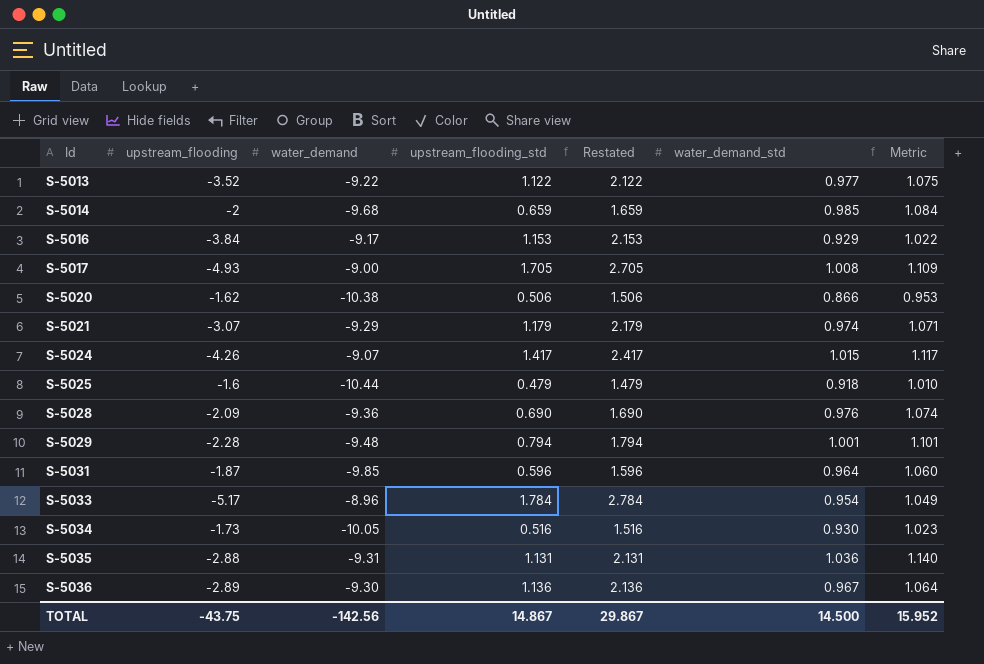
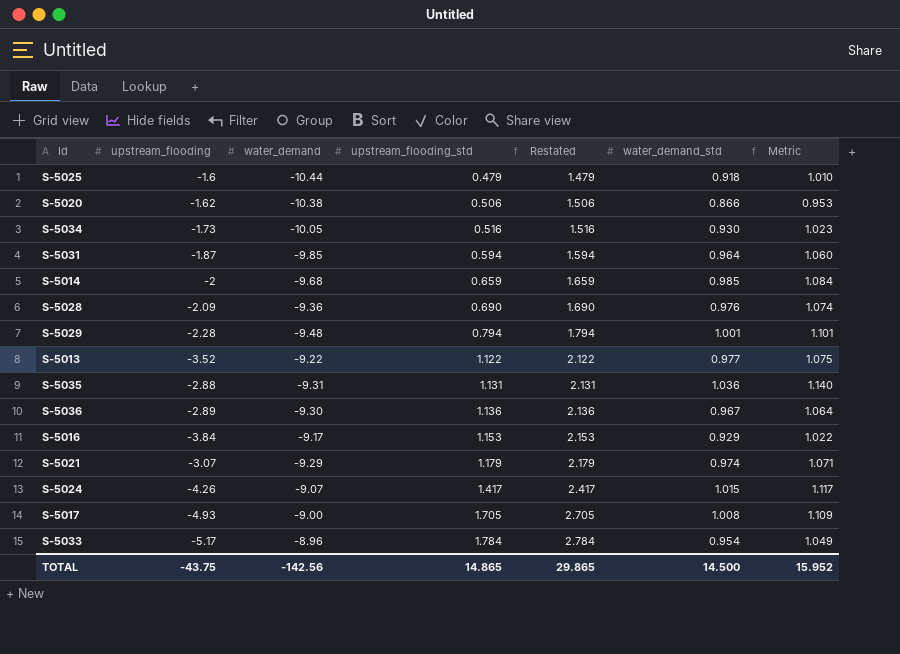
row order: Id ascending -> upstream_flooding_std ascending
S-5031 | upstream_flooding_std: 0.596 -> 0.594
S-5031 | Restated: 1.596 -> 1.594
TOTAL | upstream_flooding_std: 14.867 -> 14.865
TOTAL | Restated: 29.867 -> 29.865

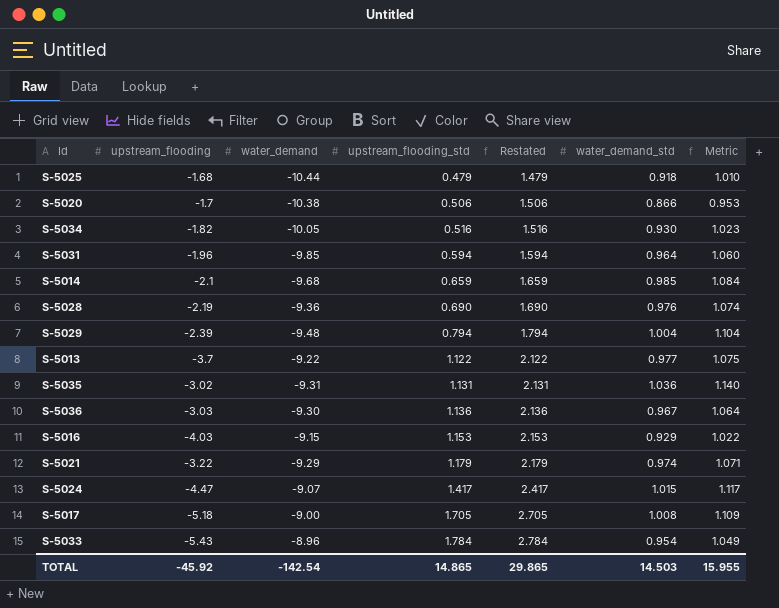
S-5025 | upstream_flooding: -1.6 -> -1.68
S-5020 | upstream_flooding: -1.62 -> -1.7
S-5034 | upstream_flooding: -1.73 -> -1.82
S-5031 | upstream_flooding: -1.87 -> -1.96
S-5014 | upstream_flooding: -2 -> -2.1
S-5028 | upstream_flooding: -2.09 -> -2.19
S-5029 | upstream_flooding: -2.28 -> -2.39
S-5029 | water_demand_std: 1.001 -> 1.004
S-5029 | Metric: 1.101 -> 1.104
S-5013 | upstream_flooding: -3.52 -> -3.7
S-5035 | upstream_flooding: -2.88 -> -3.02
S-5036 | upstream_flooding: -2.89 -> -3.03
S-5016 | upstream_flooding: -3.84 -> -4.03
S-5016 | water_demand: -9.17 -> -9.15
S-5021 | upstream_flooding: -3.07 -> -3.22
S-5024 | upstream_flooding: -4.26 -> -4.47
S-5017 | upstream_flooding: -4.93 -> -5.18
S-5033 | upstream_flooding: -5.17 -> -5.43
TOTAL | upstream_flooding: -43.75 -> -45.92
TOTAL | water_demand: -142.56 -> -142.54
TOTAL | water_demand_std: 14.500 -> 14.503
TOTAL | Metric: 15.952 -> 15.955

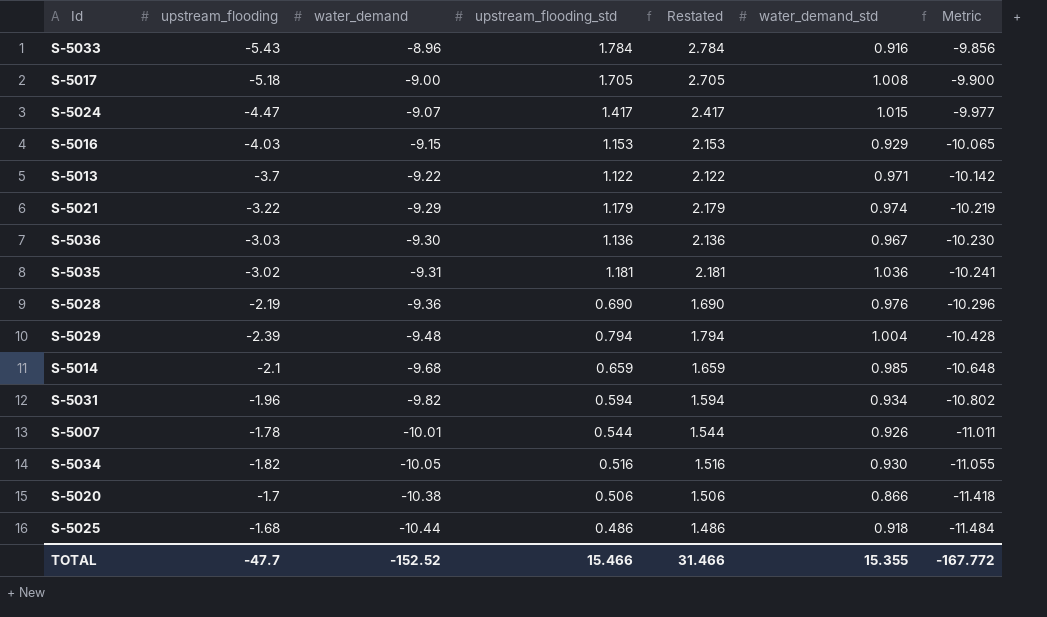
row order: upstream_flooding_std ascending -> water_demand descending
column Metric | formula: [water_demand_std] * 1.1 -> [water_demand] * 1.1
S-5033 | water_demand_std: 0.954 -> 0.916
S-5013 | water_demand_std: 0.977 -> 0.971
S-5035 | upstream_flooding_std: 1.131 -> 1.181
S-5035 | Restated: 2.131 -> 2.181
S-5031 | water_demand: -9.85 -> -9.82
S-5031 | water_demand_std: 0.964 -> 0.934
row S-5007: none -> -1.78 | -10.01 | 0.544 | 1.544 | 0.926 | -11.011
S-5025 | upstream_flooding_std: 0.479 -> 0.486
S-5025 | Restated: 1.479 -> 1.486
TOTAL | upstream_flooding: -45.92 -> -47.7
TOTAL | water_demand: -142.54 -> -152.52
TOTAL | upstream_flooding_std: 14.865 -> 15.466
TOTAL | Restated: 29.865 -> 31.466
TOTAL | water_demand_std: 14.503 -> 15.355
TOTAL | Metric: 15.955 -> -167.772

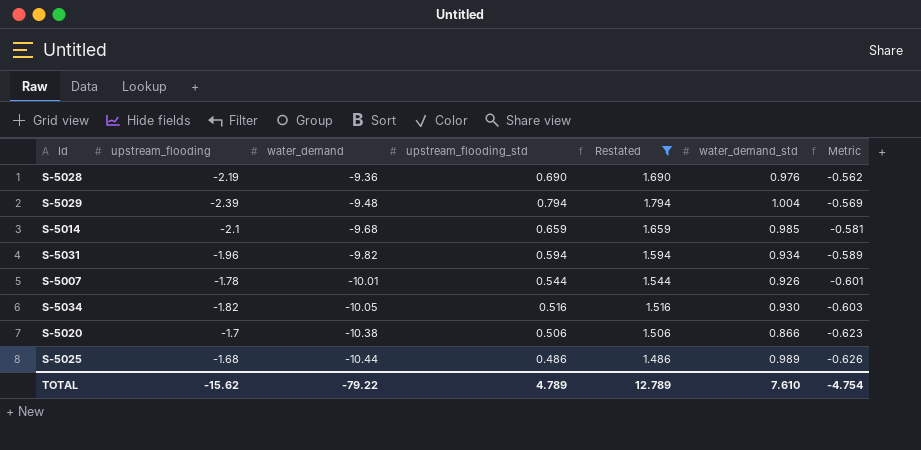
filter: none -> Restated <= 1.794
column Metric | formula: [water_demand] * 1.1 -> [water_demand] * 0.06
S-5025 | water_demand_std: 0.918 -> 0.989
TOTAL | upstream_flooding: -47.7 -> -15.62
TOTAL | water_demand: -152.52 -> -79.22
TOTAL | upstream_flooding_std: 15.466 -> 4.789
TOTAL | Restated: 31.466 -> 12.789
TOTAL | water_demand_std: 15.355 -> 7.610
TOTAL | Metric: -167.772 -> -4.754

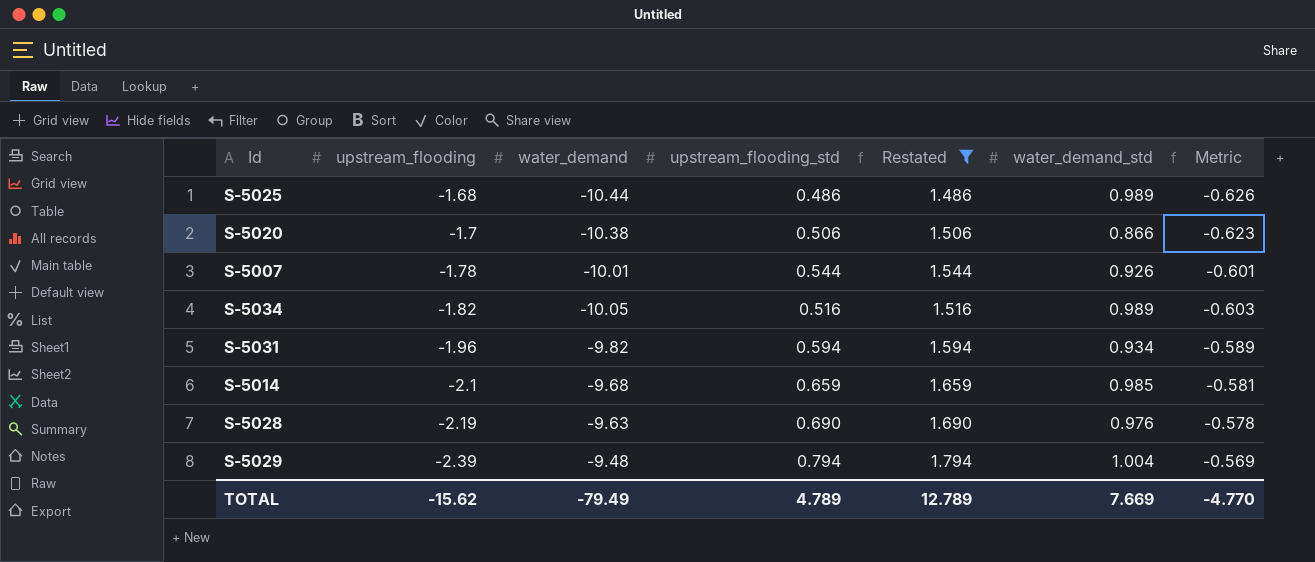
row order: water_demand descending -> upstream_flooding descending
S-5034 | water_demand_std: 0.930 -> 0.989
S-5028 | water_demand: -9.36 -> -9.63
S-5028 | Metric: -0.562 -> -0.578
TOTAL | water_demand: -79.22 -> -79.49
TOTAL | water_demand_std: 7.610 -> 7.669
TOTAL | Metric: -4.754 -> -4.770

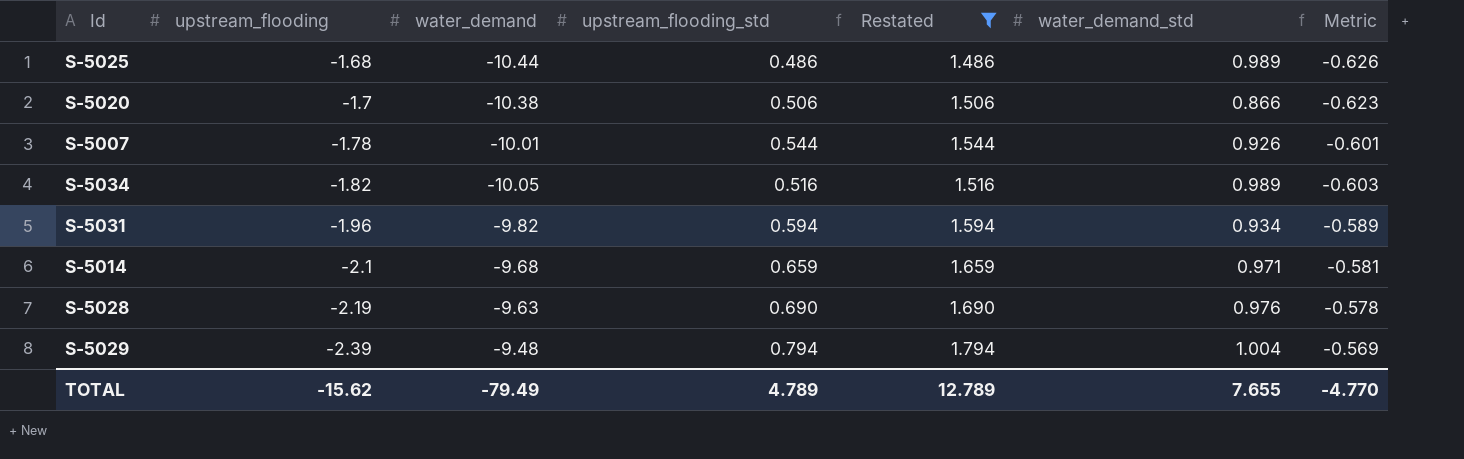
S-5014 | water_demand_std: 0.985 -> 0.971
TOTAL | water_demand_std: 7.669 -> 7.655

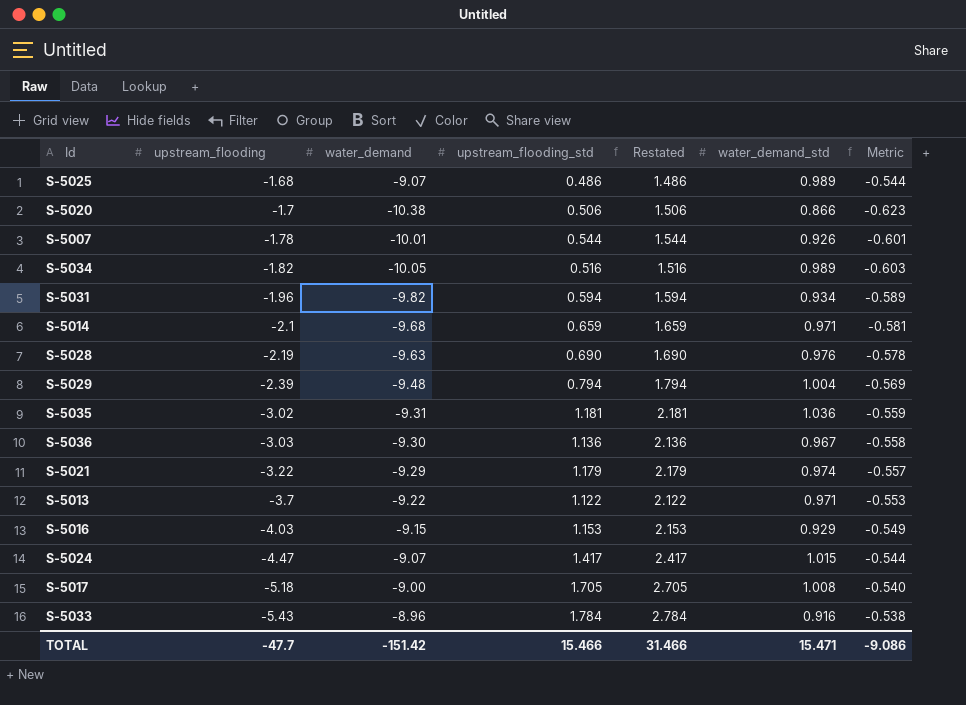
filter: Restated <= 1.794 -> none
S-5025 | water_demand: -10.44 -> -9.07
S-5025 | Metric: -0.626 -> -0.544
TOTAL | upstream_flooding: -15.62 -> -47.7
TOTAL | water_demand: -79.49 -> -151.42
TOTAL | upstream_flooding_std: 4.789 -> 15.466
TOTAL | Restated: 12.789 -> 31.466
TOTAL | water_demand_std: 7.655 -> 15.471
TOTAL | Metric: -4.770 -> -9.086

